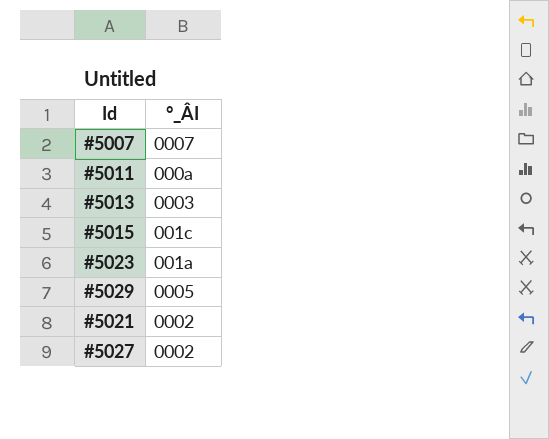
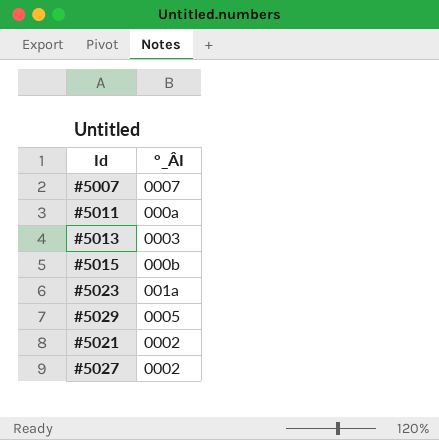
#5015 | °_ÂI: 001c -> 000b

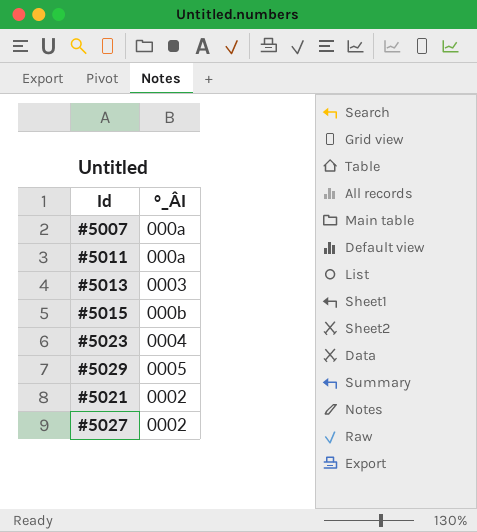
#5007 | °_ÂI: 0007 -> 000a
#5023 | °_ÂI: 001a -> 0004

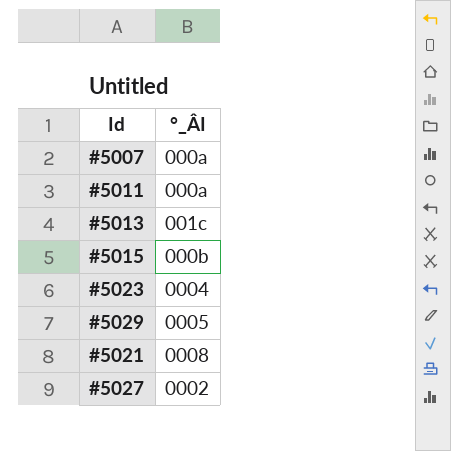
#5013 | °_ÂI: 0003 -> 001c
#5021 | °_ÂI: 0002 -> 0008

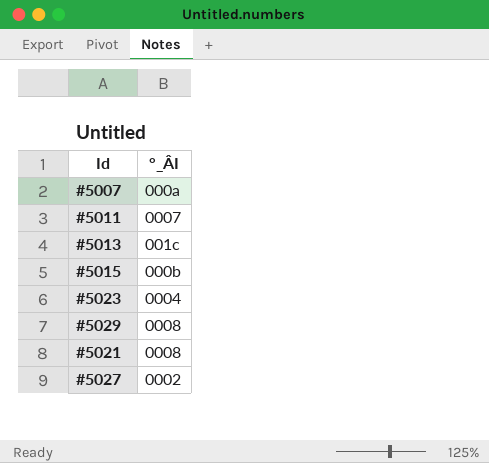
#5011 | °_ÂI: 000a -> 0007
#5029 | °_ÂI: 0005 -> 0008

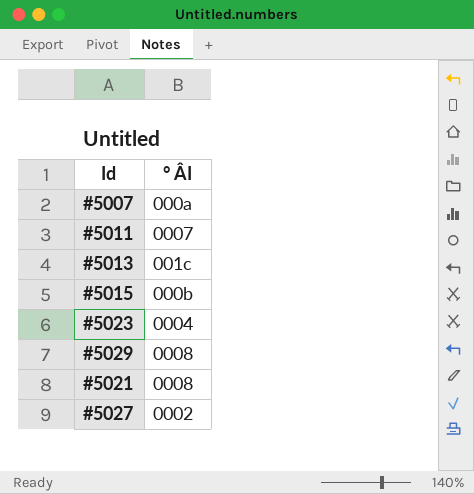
column name: °_ÂI -> ° ÂI

